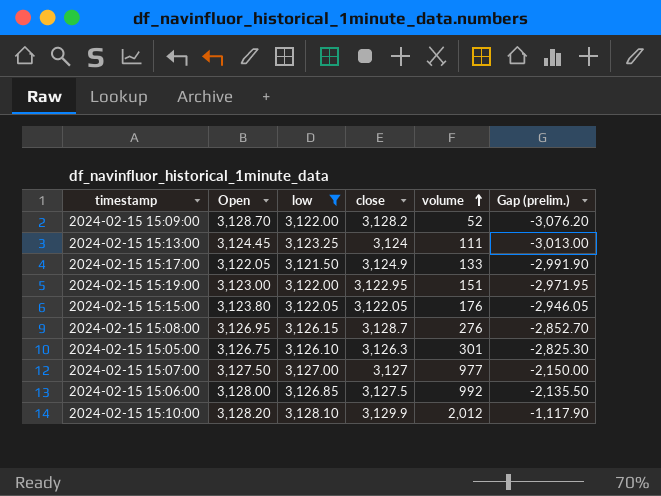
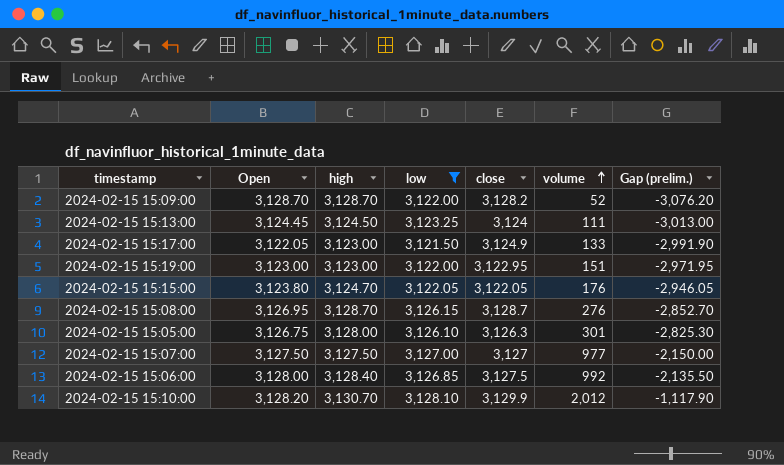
column high | position: none -> 3

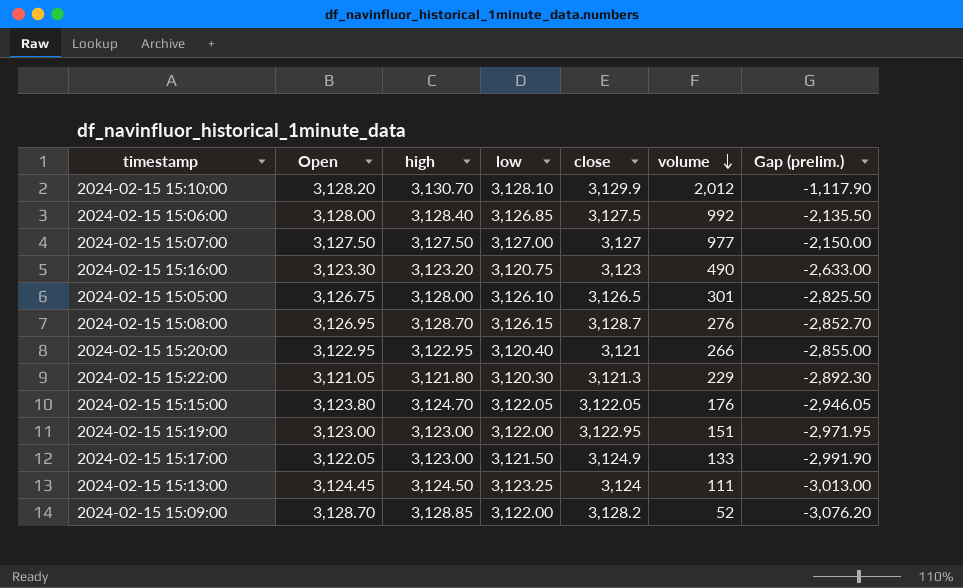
filter: low >= 3,121.50 -> none
row order: volume ascending -> volume descending
2024-02-15 15:05:00 | close: 3,126.3 -> 3,126.5
2024-02-15 15:05:00 | Gap (prelim.): -2,825.30 -> -2,825.50
2024-02-15 15:09:00 | high: 3,128.70 -> 3,128.85

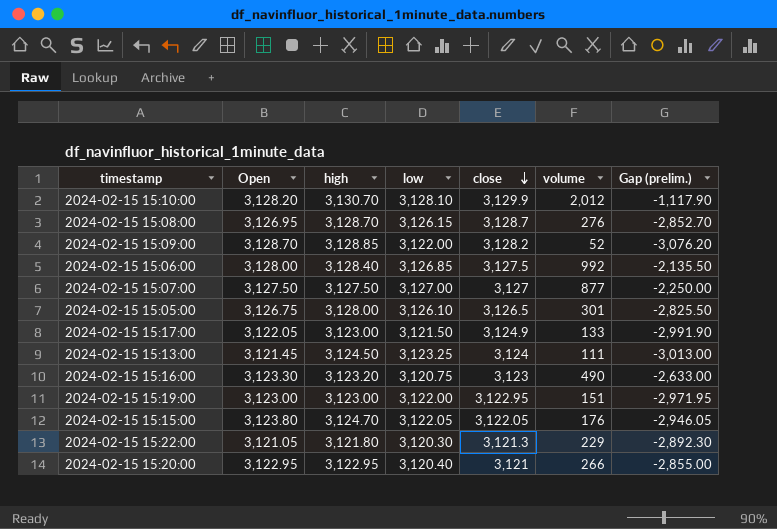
row order: volume descending -> close descending
2024-02-15 15:07:00 | volume: 977 -> 877
2024-02-15 15:07:00 | Gap (prelim.): -2,150.00 -> -2,250.00
2024-02-15 15:13:00 | Open: 3,124.45 -> 3,121.45

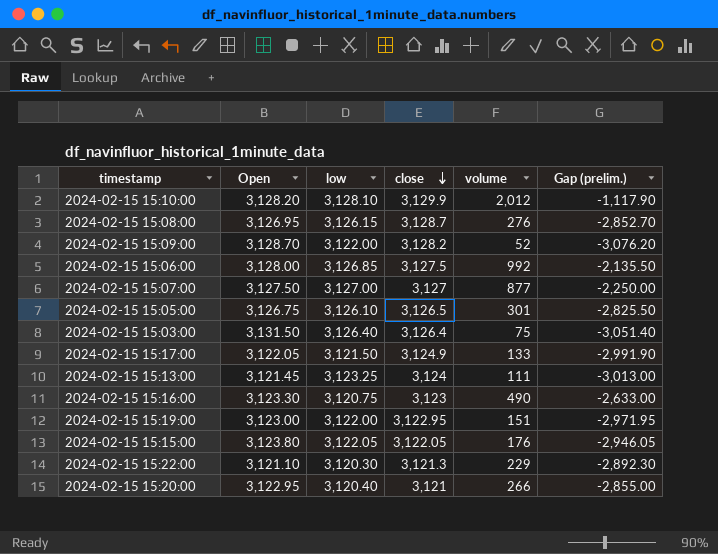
column high | position: 3 -> none
row 2024-02-15 15:03:00: none -> 3,131.50 | 3,126.40 | 3,126.4 | 75 | -3,051.40
2024-02-15 15:22:00 | Open: 3,121.05 -> 3,121.10

